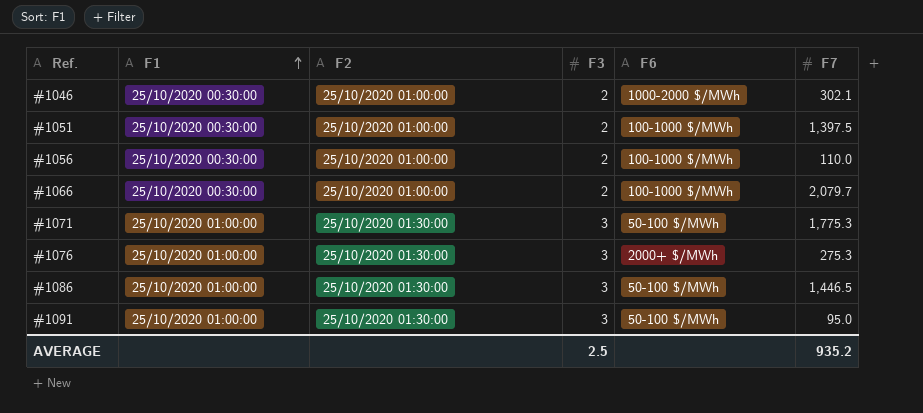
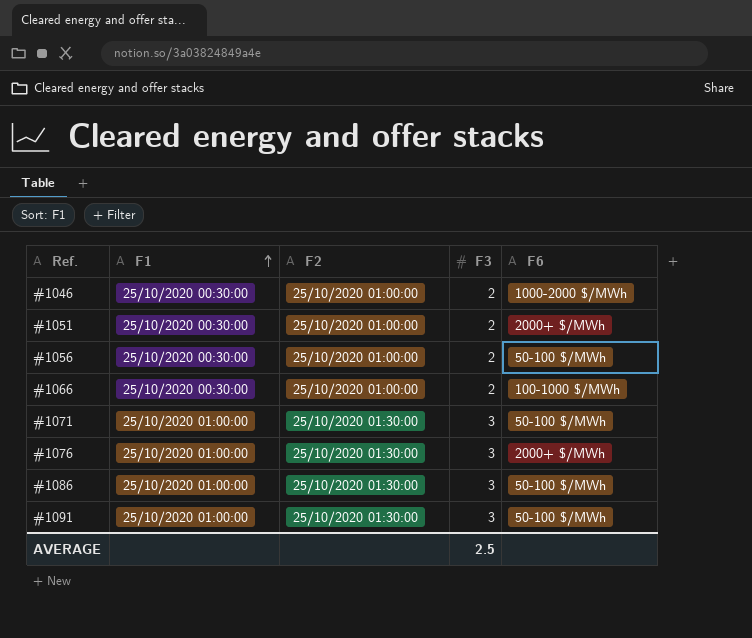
column F7 | position: 6 -> none
#1051 | F6: 100-1000 $/MWh -> 2000+ $/MWh
#1056 | F6: 100-1000 $/MWh -> 50-100 $/MWh

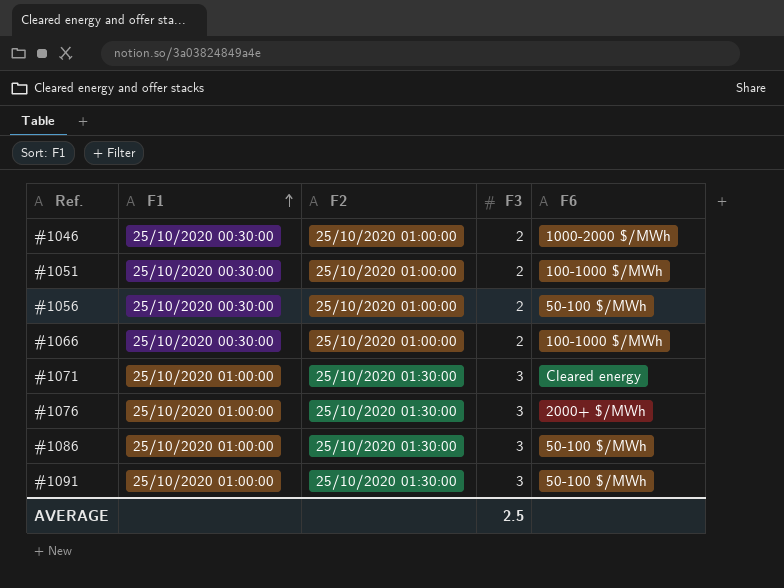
#1051 | F6: 2000+ $/MWh -> 100-1000 $/MWh
#1071 | F6: 50-100 $/MWh -> Cleared energy

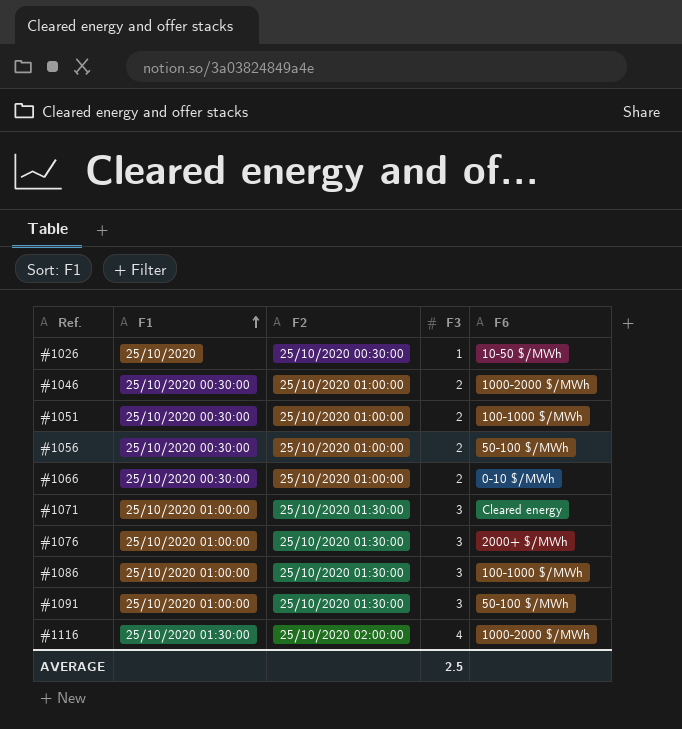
row #1026: none -> 25/10/2020 | 25/10/2020 00:30:00 | 1 | 10-50 $/MWh
#1066 | F6: 100-1000 $/MWh -> 0-10 $/MWh
#1086 | F6: 50-100 $/MWh -> 100-1000 $/MWh
row #1116: none -> 25/10/2020 01:30:00 | 25/10/2020 02:00:00 | 4 | 1000-2000 $/MWh

